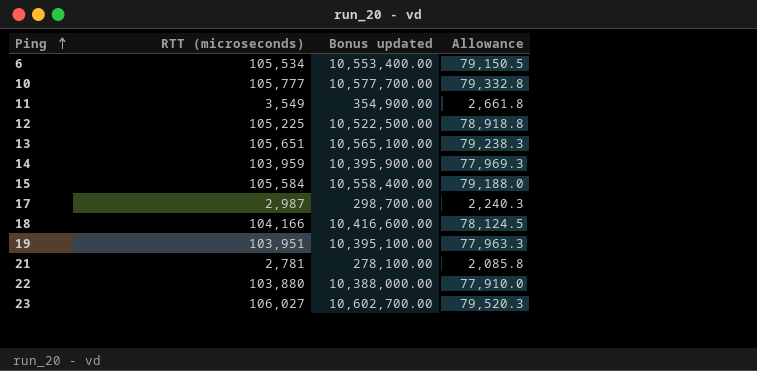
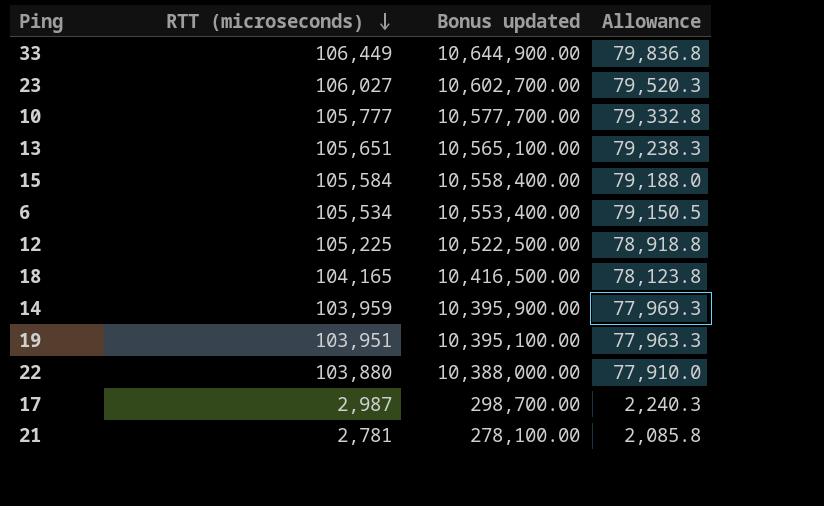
row order: Ping ascending -> RTT (microseconds) descending
row 11: 3,549 | 354,900.00 | 2,661.8 -> none
row 33: none -> 106,449 | 10,644,900.00 | 79,836.8
18 | RTT (microseconds): 104,166 -> 104,165
18 | Bonus updated: 10,416,600.00 -> 10,416,500.00
18 | Allowance: 78,124.5 -> 78,123.8

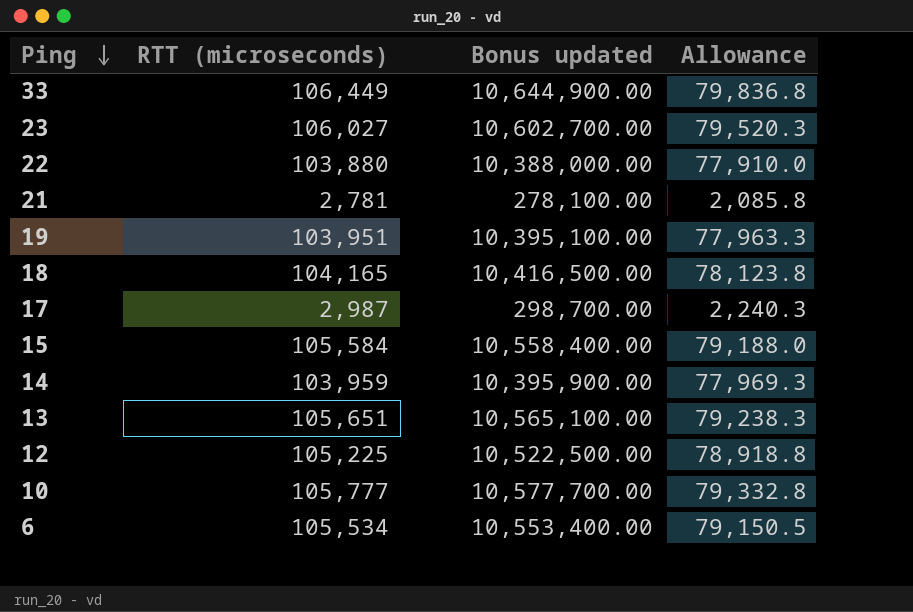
row order: RTT (microseconds) descending -> Ping descending

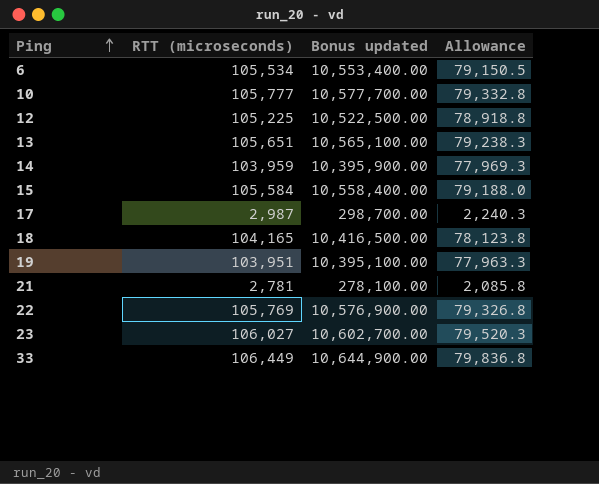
row order: Ping descending -> Ping ascending
22 | RTT (microseconds): 103,880 -> 105,769
22 | Bonus updated: 10,388,000.00 -> 10,576,900.00
22 | Allowance: 77,910.0 -> 79,326.8

